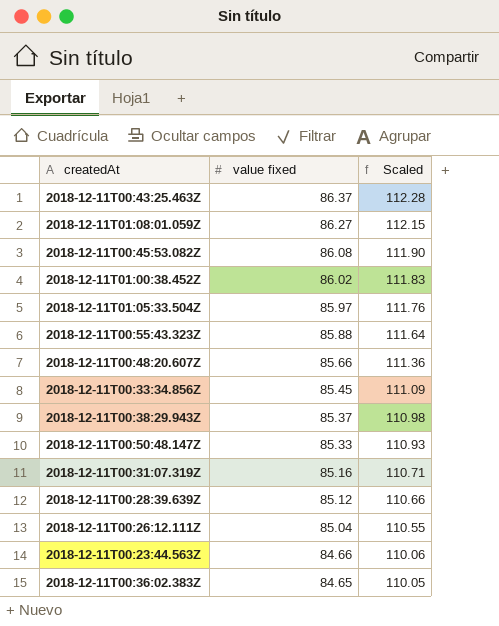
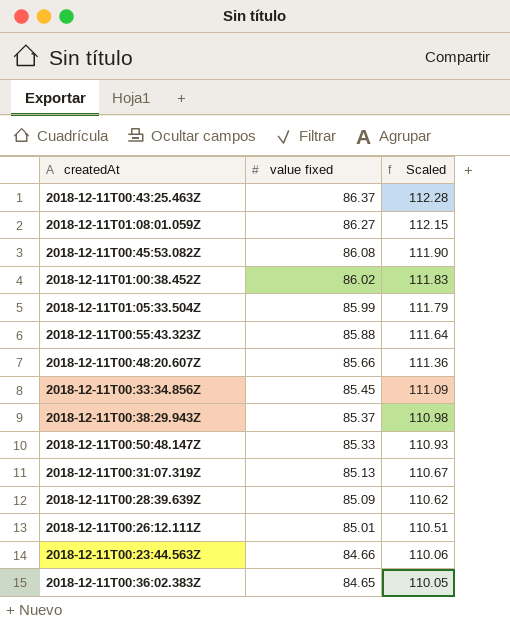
2018-12-11T01:05:33.504Z | value fixed: 85.97 -> 85.99
2018-12-11T01:05:33.504Z | Scaled: 111.76 -> 111.79
2018-12-11T00:31:07.319Z | value fixed: 85.16 -> 85.13
2018-12-11T00:31:07.319Z | Scaled: 110.71 -> 110.67
2018-12-11T00:28:39.639Z | value fixed: 85.12 -> 85.09
2018-12-11T00:28:39.639Z | Scaled: 110.66 -> 110.62
2018-12-11T00:26:12.111Z | value fixed: 85.04 -> 85.01
2018-12-11T00:26:12.111Z | Scaled: 110.55 -> 110.51

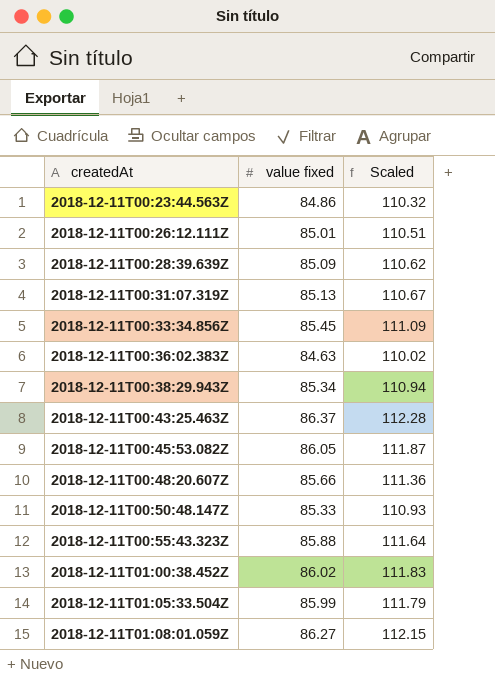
row order: value fixed descending -> createdAt ascending
2018-12-11T00:23:44.563Z | value fixed: 84.66 -> 84.86
2018-12-11T00:23:44.563Z | Scaled: 110.06 -> 110.32
2018-12-11T00:36:02.383Z | value fixed: 84.65 -> 84.63
2018-12-11T00:36:02.383Z | Scaled: 110.05 -> 110.02
2018-12-11T00:38:29.943Z | value fixed: 85.37 -> 85.34
2018-12-11T00:38:29.943Z | Scaled: 110.98 -> 110.94
2018-12-11T00:45:53.082Z | value fixed: 86.08 -> 86.05
2018-12-11T00:45:53.082Z | Scaled: 111.90 -> 111.87

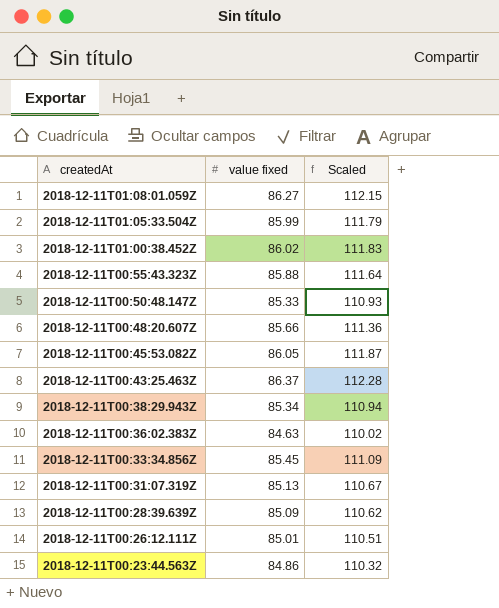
row order: createdAt ascending -> createdAt descending

